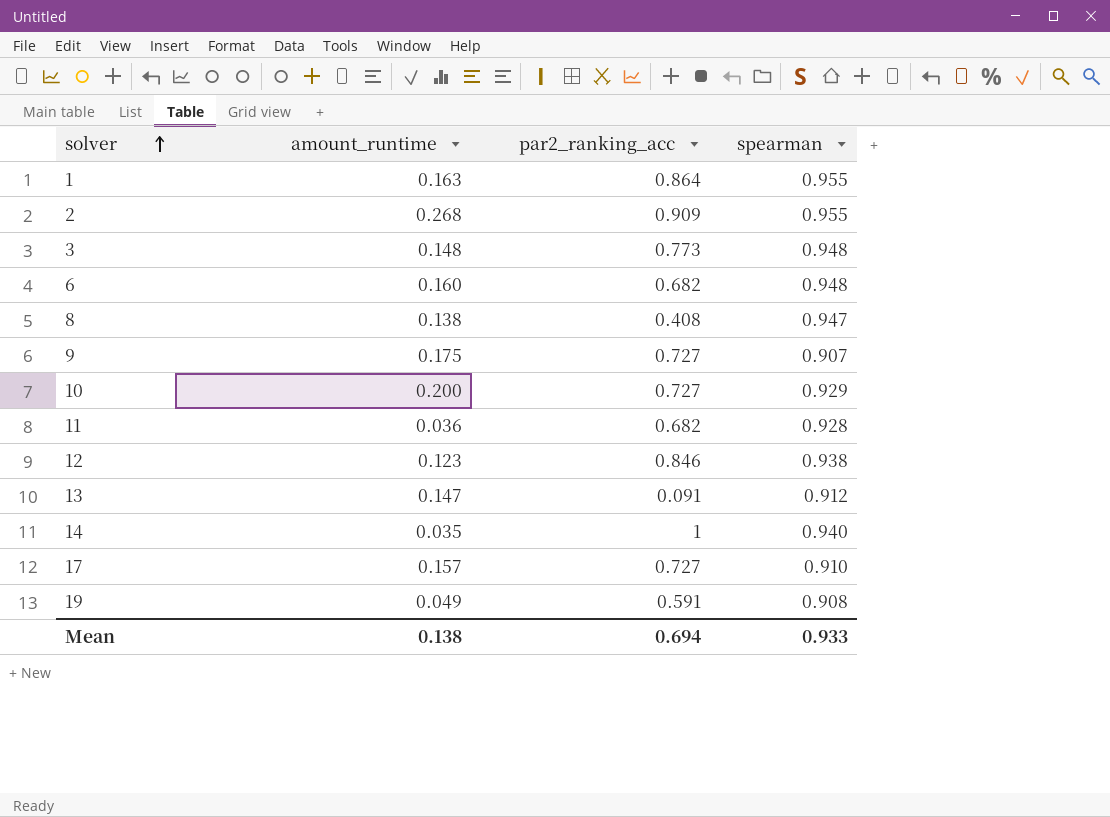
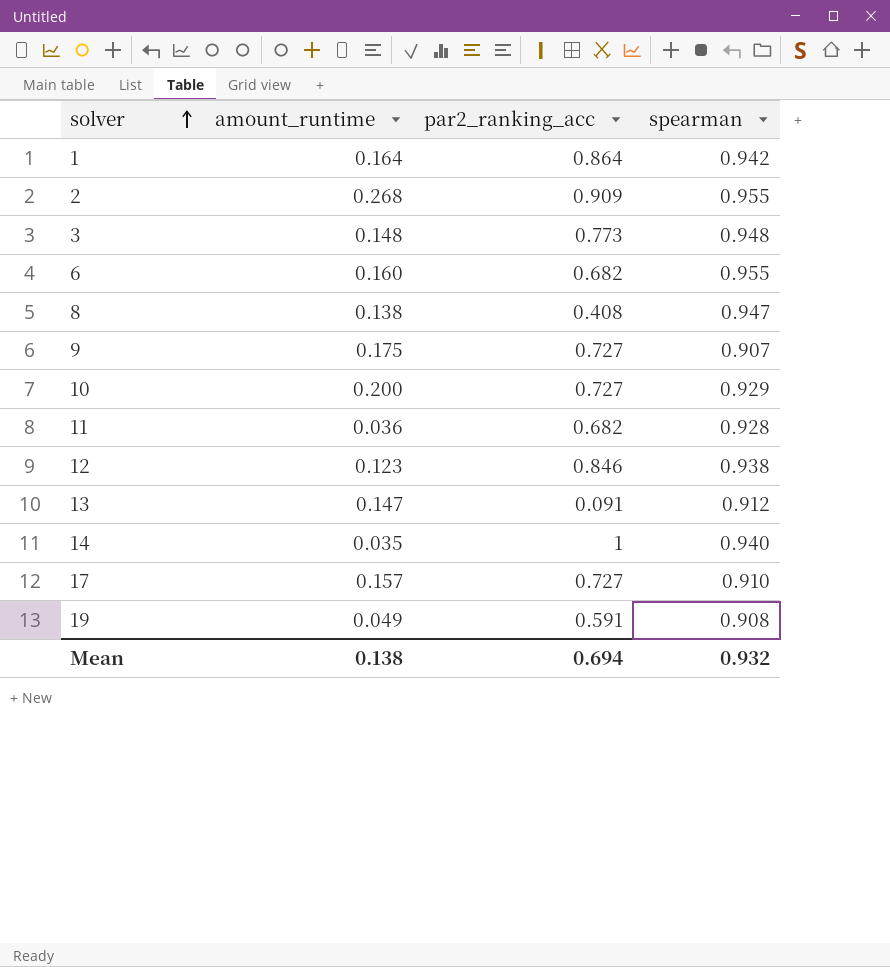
1 | amount_runtime: 0.163 -> 0.164
1 | spearman: 0.955 -> 0.942
6 | spearman: 0.948 -> 0.955
Mean | spearman: 0.933 -> 0.932

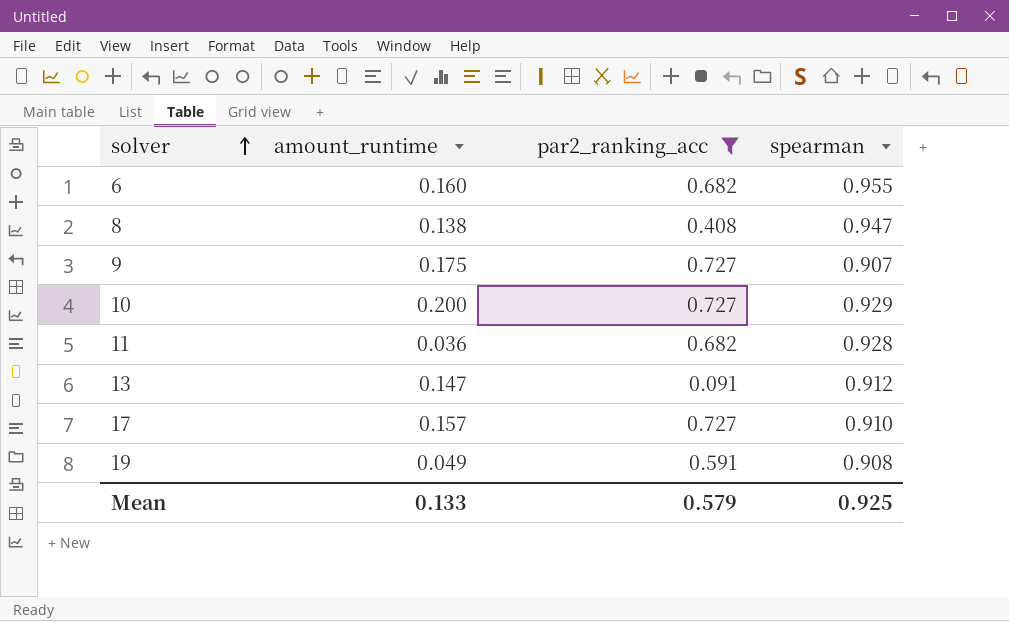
filter: none -> par2_ranking_acc <= 0.727
Mean | amount_runtime: 0.138 -> 0.133
Mean | par2_ranking_acc: 0.694 -> 0.579
Mean | spearman: 0.932 -> 0.925

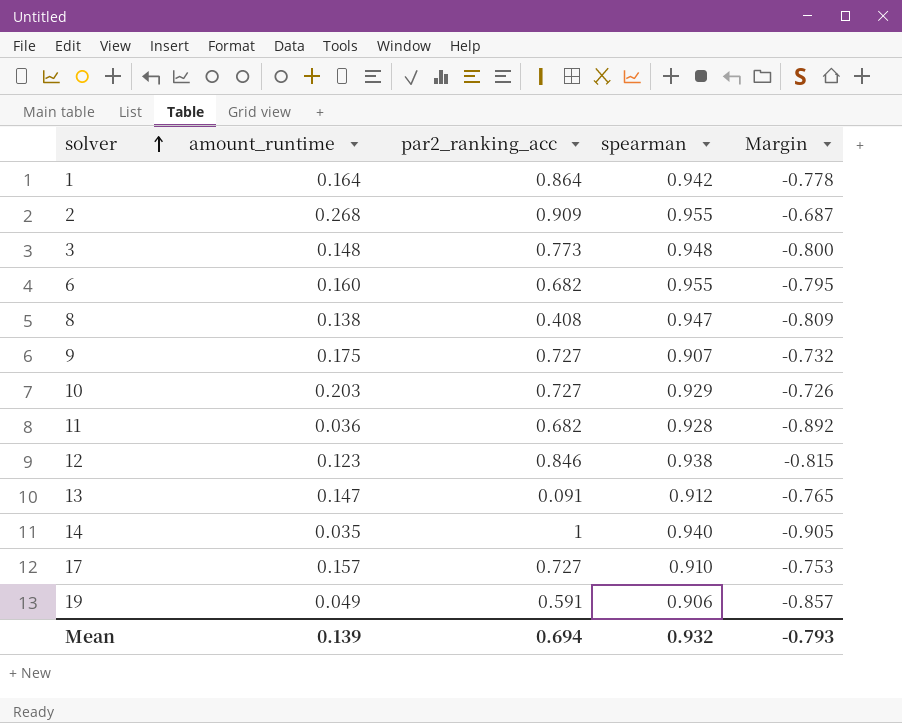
filter: par2_ranking_acc <= 0.727 -> none
column Margin | formula: none -> [amount_runtime] - [spearman]
10 | amount_runtime: 0.200 -> 0.203
19 | spearman: 0.908 -> 0.906
Mean | amount_runtime: 0.133 -> 0.139
Mean | par2_ranking_acc: 0.579 -> 0.694
Mean | spearman: 0.925 -> 0.932

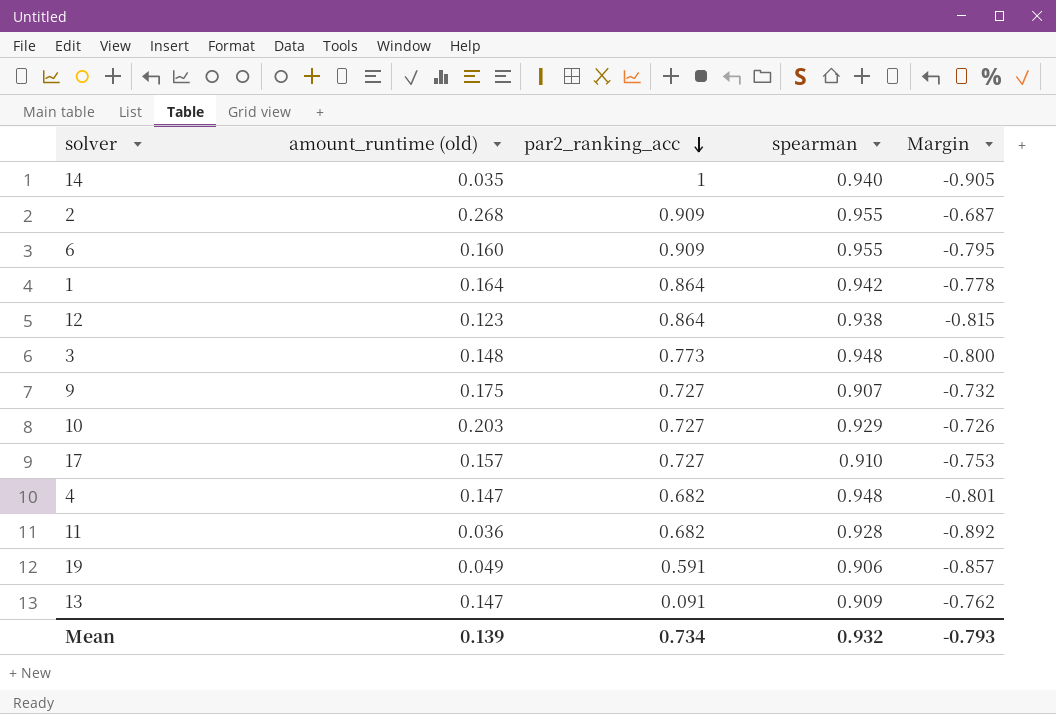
row order: solver ascending -> par2_ranking_acc descending
column name: amount_runtime -> amount_runtime (old)
row 8: 0.138 | 0.408 | 0.947 | -0.809 -> none
6 | par2_ranking_acc: 0.682 -> 0.909
12 | par2_ranking_acc: 0.846 -> 0.864
row 4: none -> 0.147 | 0.682 | 0.948 | -0.801
13 | spearman: 0.912 -> 0.909
13 | Margin: -0.765 -> -0.762
Mean | par2_ranking_acc: 0.694 -> 0.734

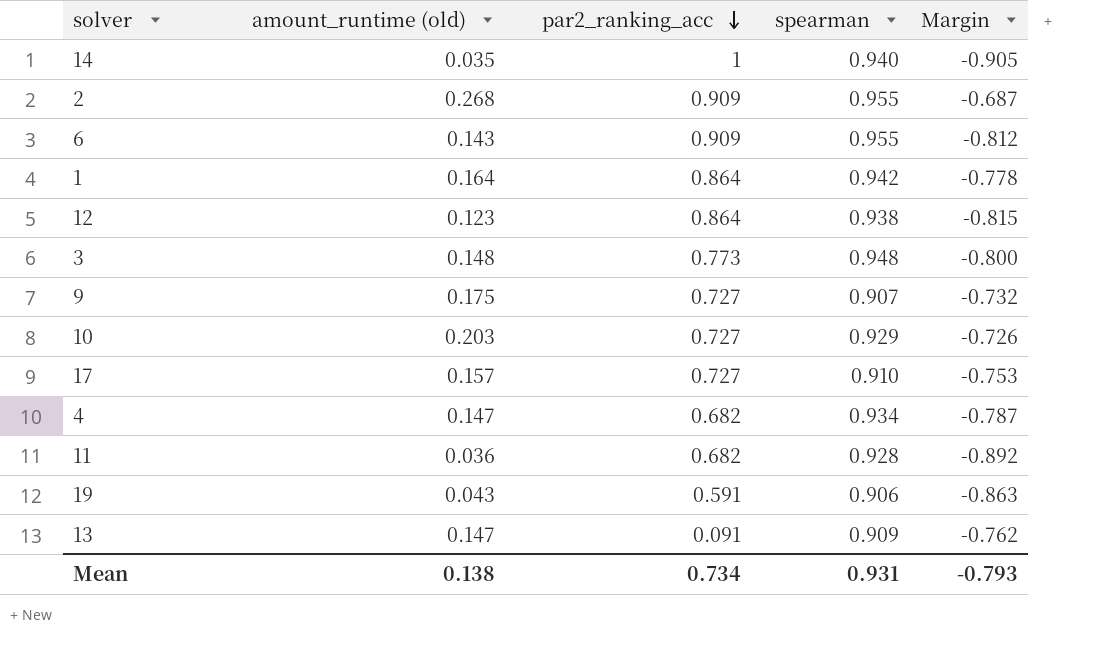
6 | amount_runtime (old): 0.160 -> 0.143
6 | Margin: -0.795 -> -0.812
4 | spearman: 0.948 -> 0.934
4 | Margin: -0.801 -> -0.787
19 | amount_runtime (old): 0.049 -> 0.043
19 | Margin: -0.857 -> -0.863
Mean | amount_runtime (old): 0.139 -> 0.138
Mean | spearman: 0.932 -> 0.931

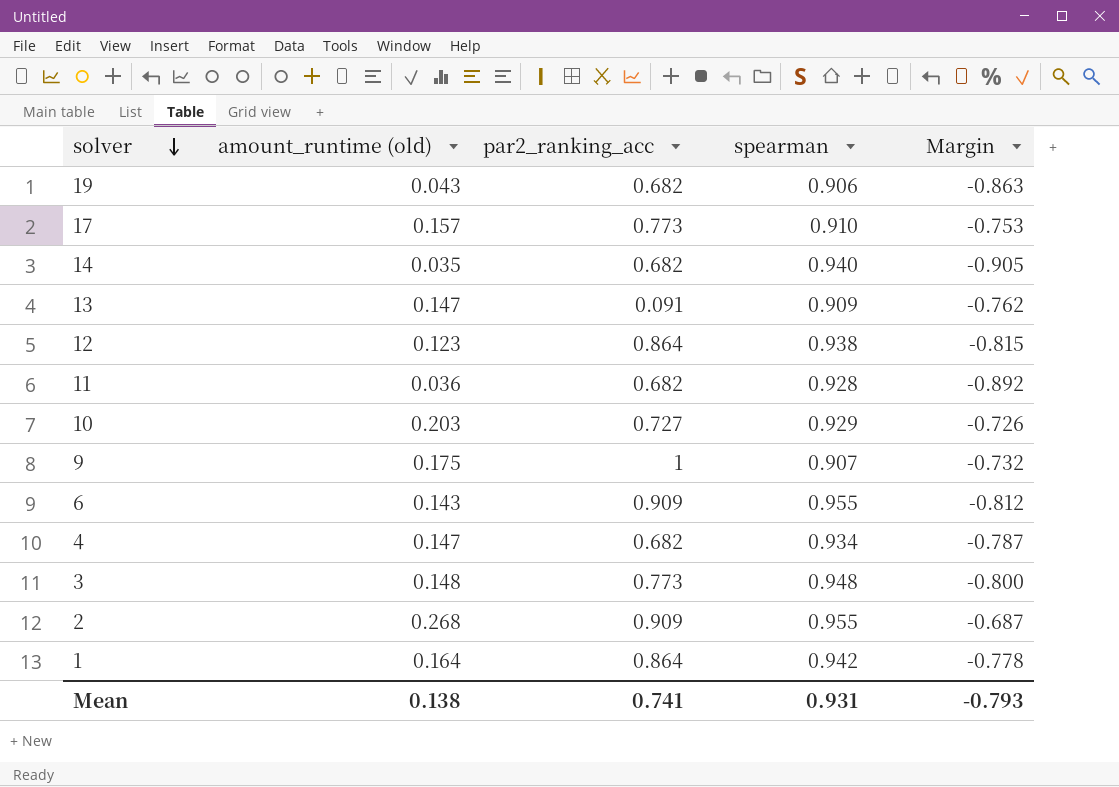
row order: par2_ranking_acc descending -> solver descending
19 | par2_ranking_acc: 0.591 -> 0.682
17 | par2_ranking_acc: 0.727 -> 0.773
14 | par2_ranking_acc: 1 -> 0.682
9 | par2_ranking_acc: 0.727 -> 1
Mean | par2_ranking_acc: 0.734 -> 0.741

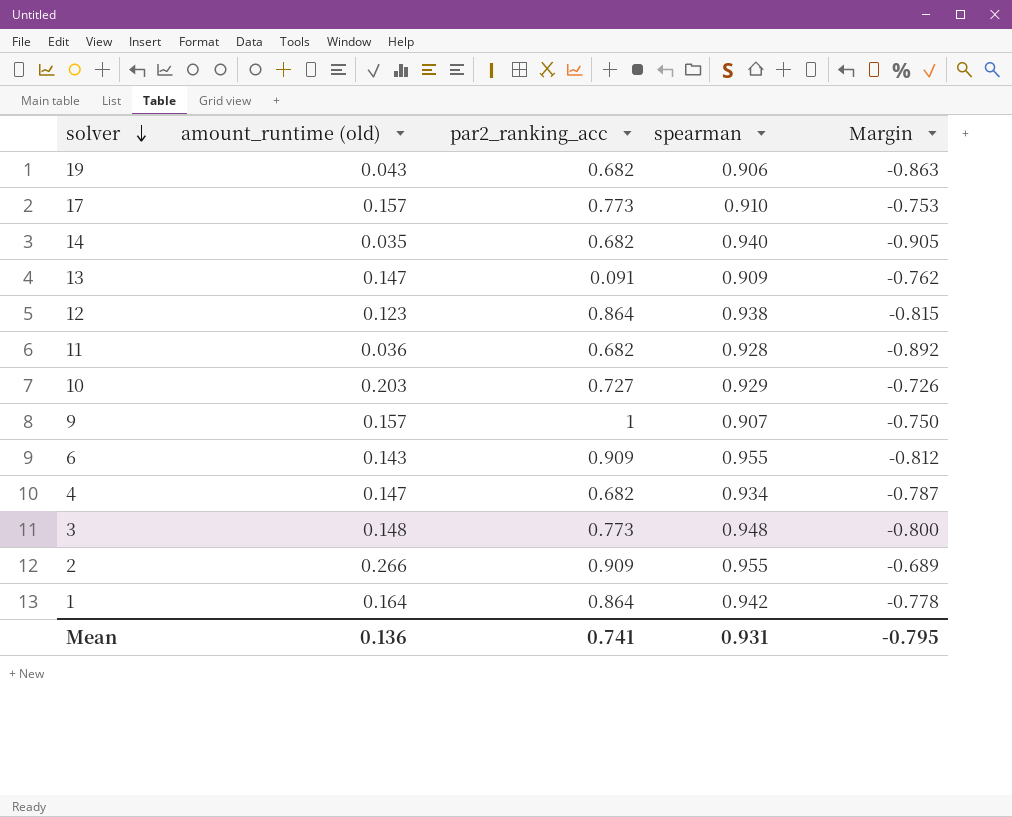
9 | amount_runtime (old): 0.175 -> 0.157
9 | Margin: -0.732 -> -0.750
2 | amount_runtime (old): 0.268 -> 0.266
2 | Margin: -0.687 -> -0.689
Mean | amount_runtime (old): 0.138 -> 0.136
Mean | Margin: -0.793 -> -0.795

